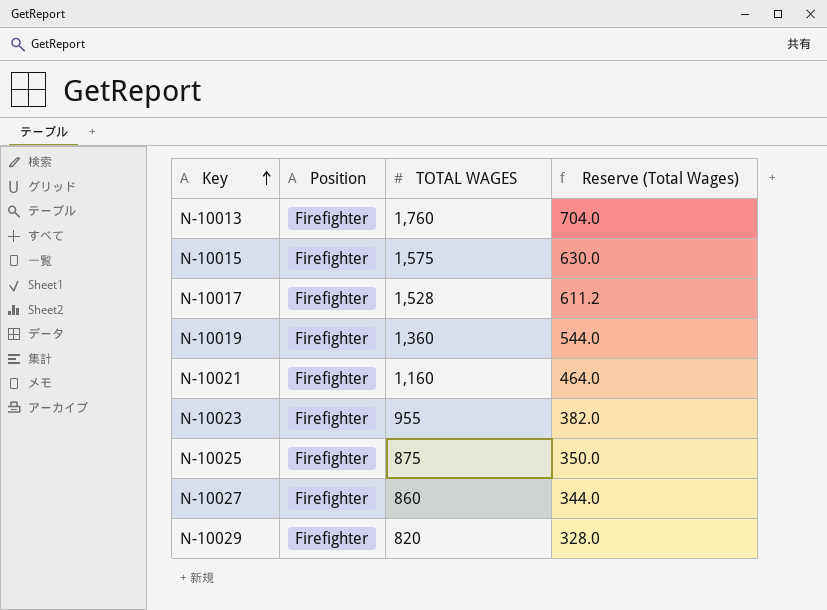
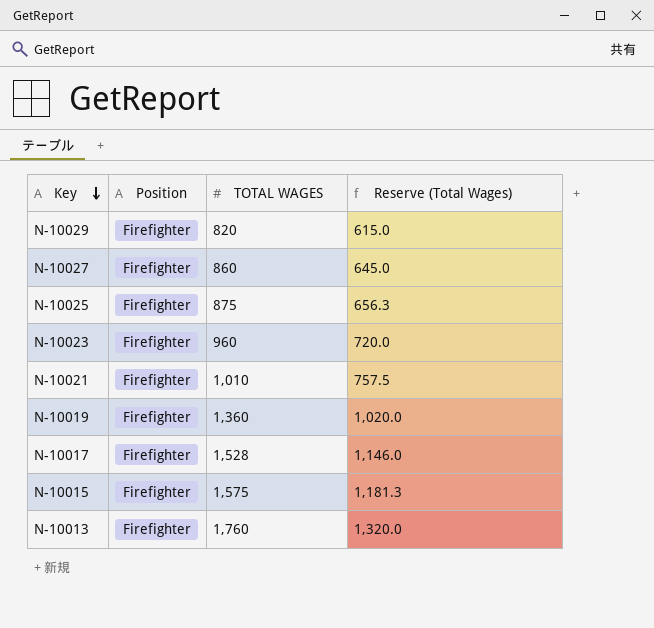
row order: Key ascending -> Key descending
column Reserve (Total Wages) | formula: [TOTAL WAGES] * 0.4 -> [TOTAL WAGES] * 0.75
N-10023 | TOTAL WAGES: 955 -> 960
N-10021 | TOTAL WAGES: 1,160 -> 1,010

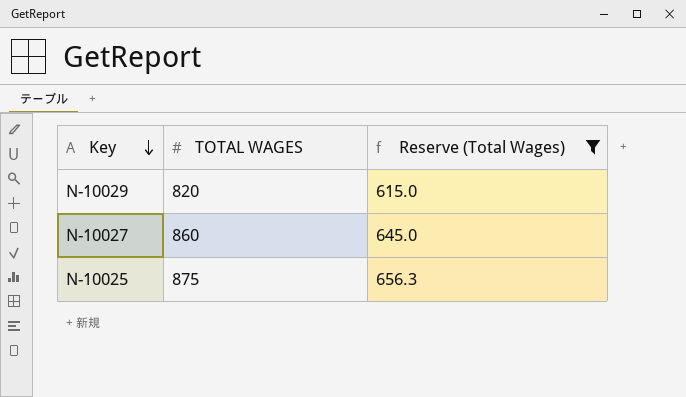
filter: none -> Reserve (Total Wages) <= 656.3
column Position | position: 2 -> none

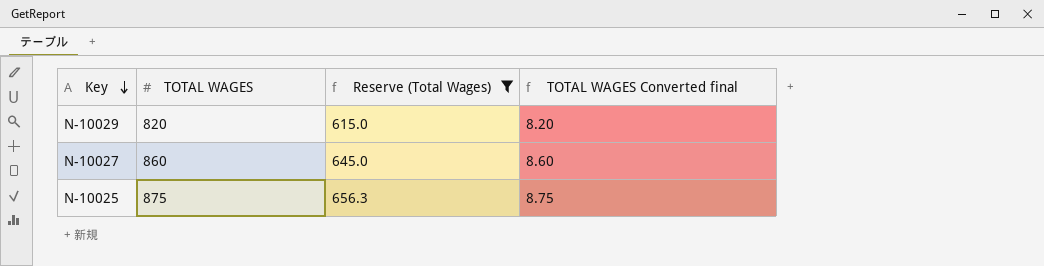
column TOTAL WAGES Converted final | formula: none -> [TOTAL WAGES] * 0.01

